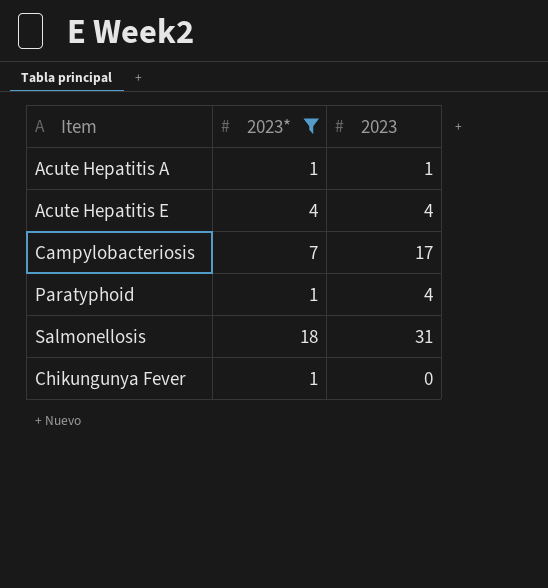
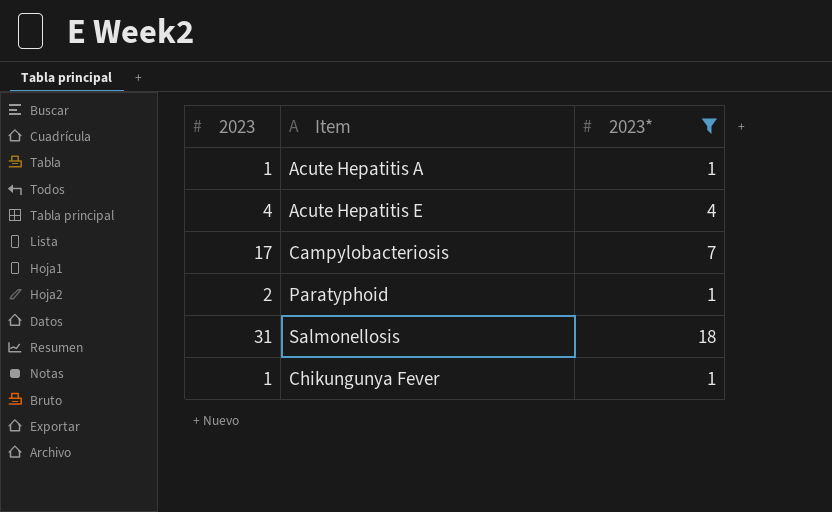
column 2023 | position: 3 -> 1
Paratyphoid | 2023: 4 -> 2
Chikungunya Fever | 2023: 0 -> 1

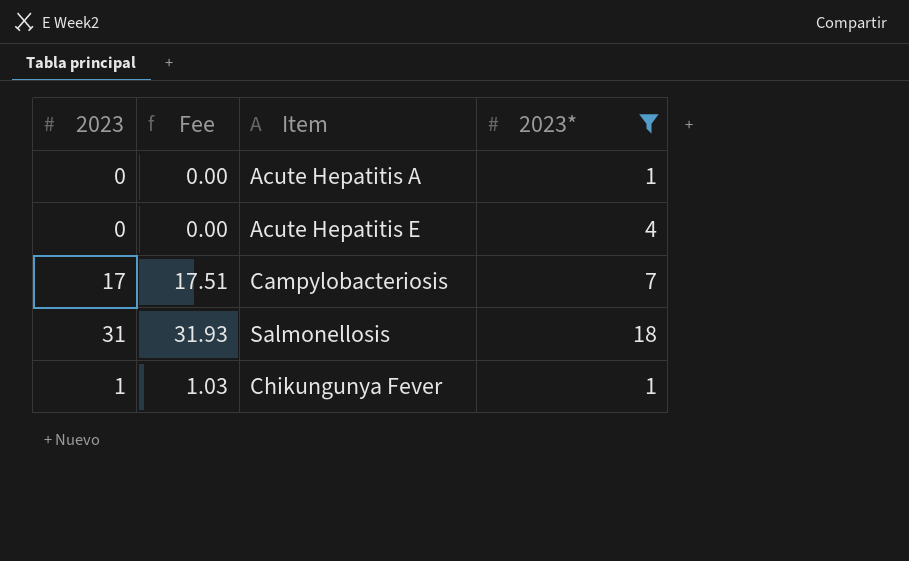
column Fee | formula: none -> [2023] * 1.03
row Paratyphoid: 2 | 1 -> none
Acute Hepatitis A | 2023: 1 -> 0
Acute Hepatitis E | 2023: 4 -> 0

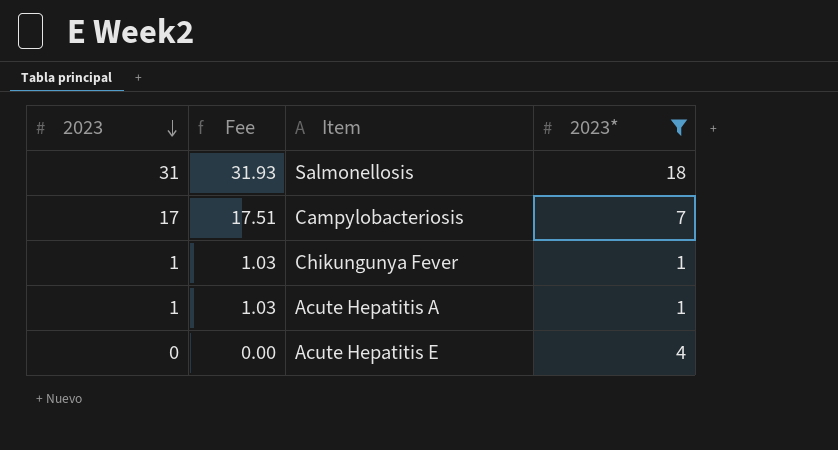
row order: none -> 2023 descending
Acute Hepatitis A | 2023: 0 -> 1
Acute Hepatitis A | Fee: 0.00 -> 1.03

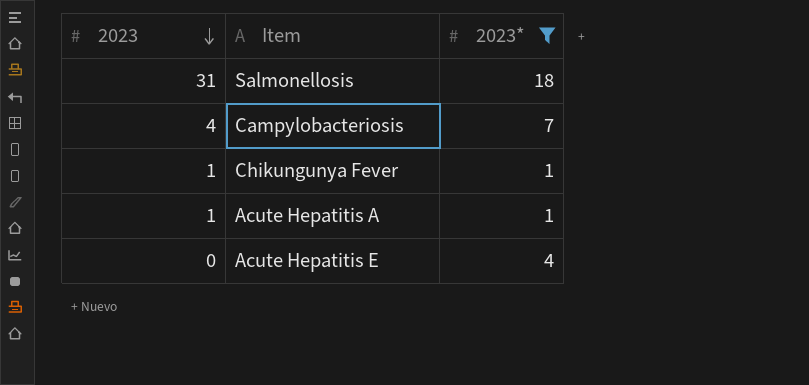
column Fee | formula: [2023] * 1.03 -> none
Campylobacteriosis | 2023: 17 -> 4

